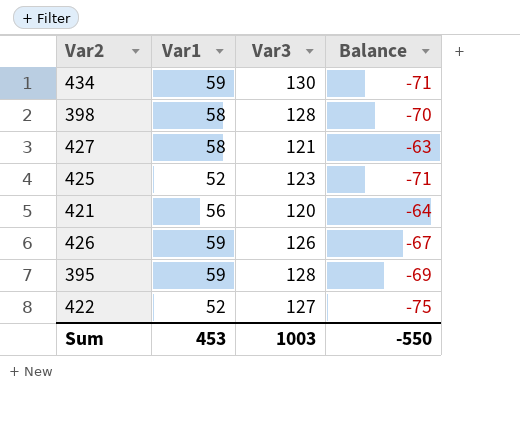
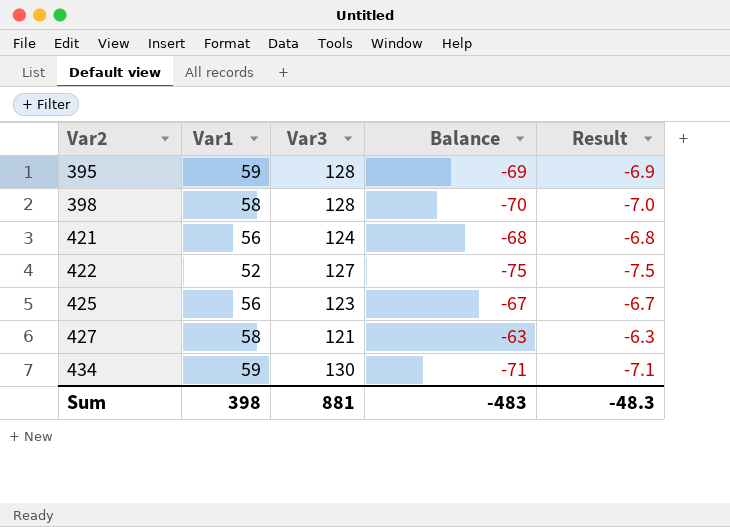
row order: none -> Var2 ascending
column Result | formula: none -> [Balance] * 0.1
row 426: 59 | 126 | -67 -> none
421 | Var3: 120 -> 124
421 | Balance: -64 -> -68
425 | Var1: 52 -> 56
425 | Balance: -71 -> -67
Sum | Var1: 453 -> 398
Sum | Var3: 1003 -> 881
Sum | Balance: -550 -> -483

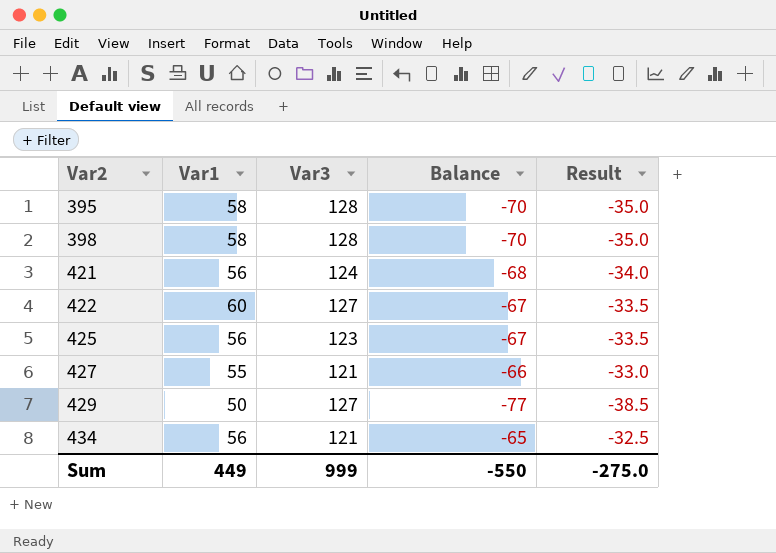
column Result | formula: [Balance] * 0.1 -> [Balance] * 0.5
395 | Var1: 59 -> 58
395 | Balance: -69 -> -70
422 | Var1: 52 -> 60
422 | Balance: -75 -> -67
427 | Var1: 58 -> 55
427 | Balance: -63 -> -66
row 429: none -> 50 | 127 | -77 | -38.5
434 | Var1: 59 -> 56
434 | Var3: 130 -> 121
434 | Balance: -71 -> -65
Sum | Var1: 398 -> 449
Sum | Var3: 881 -> 999
Sum | Balance: -483 -> -550
Sum | Result: -48.3 -> -275.0

